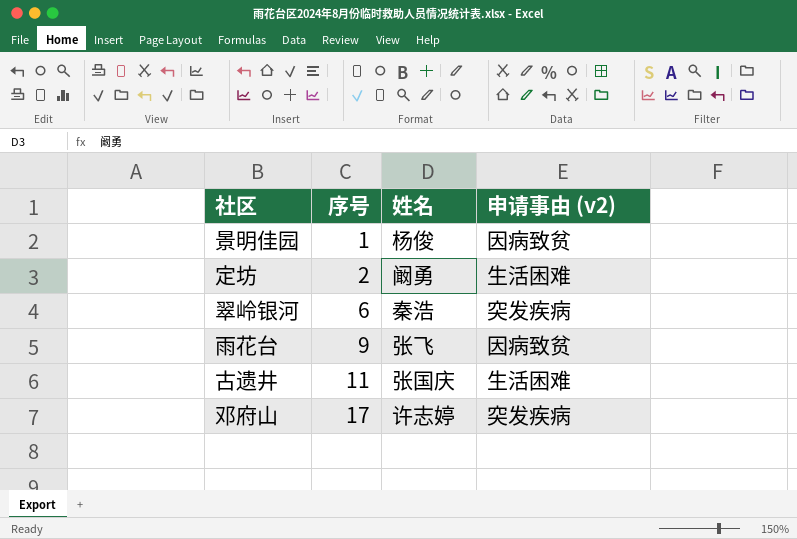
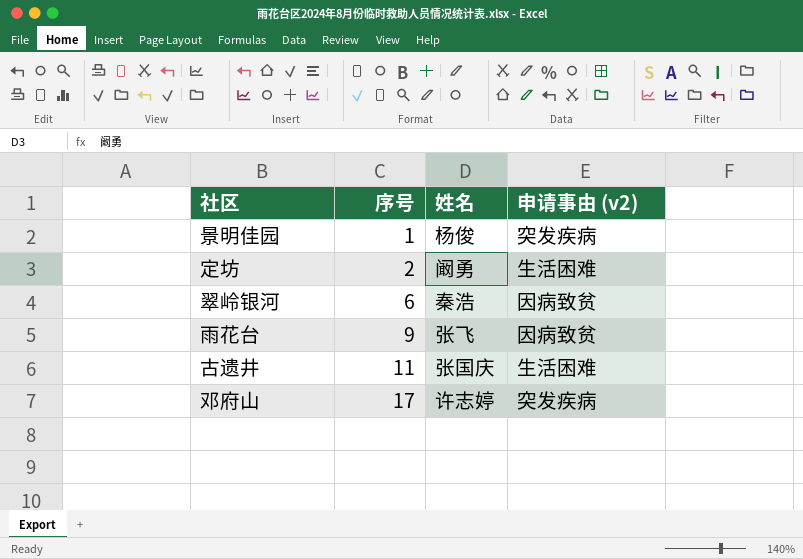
景明佳园 | 申请事由 (v2): 因病致贫 -> 突发疾病
翠岭银河 | 申请事由 (v2): 突发疾病 -> 因病致贫

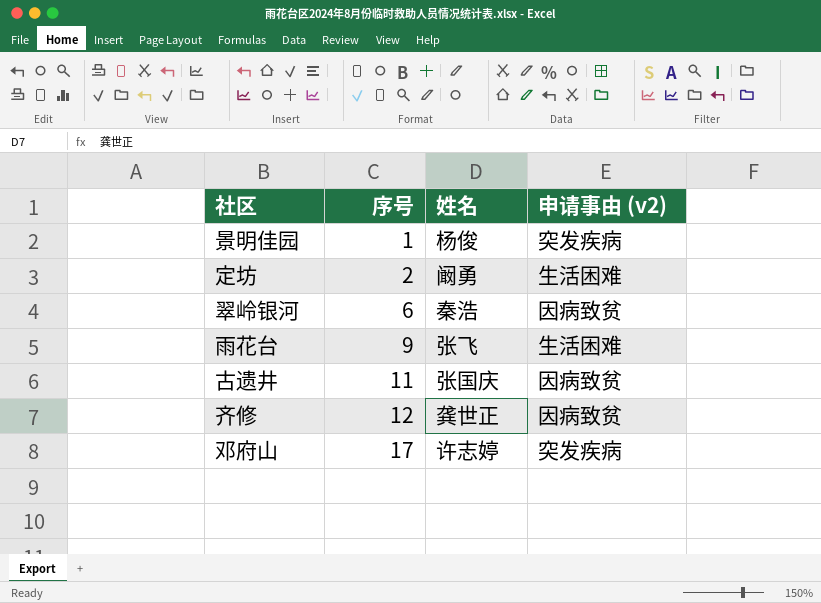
雨花台 | 申请事由 (v2): 因病致贫 -> 生活困难
古遗井 | 申请事由 (v2): 生活困难 -> 因病致贫
row 齐修: none -> 12 | 龚世正 | 因病致贫

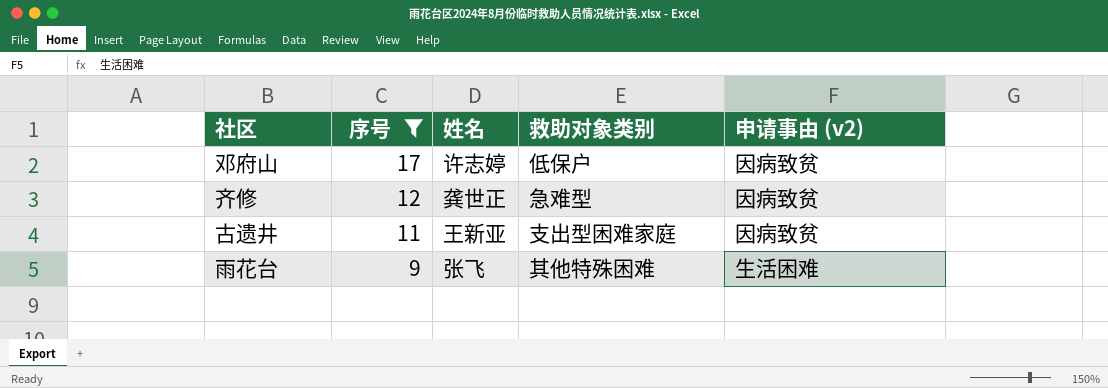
filter: none -> 序号 >= 9
row order: 序号 ascending -> 序号 descending
column 救助对象类别 | position: none -> 4
邓府山 | 申请事由 (v2): 突发疾病 -> 因病致贫
古遗井 | 姓名: 张国庆 -> 王新亚

